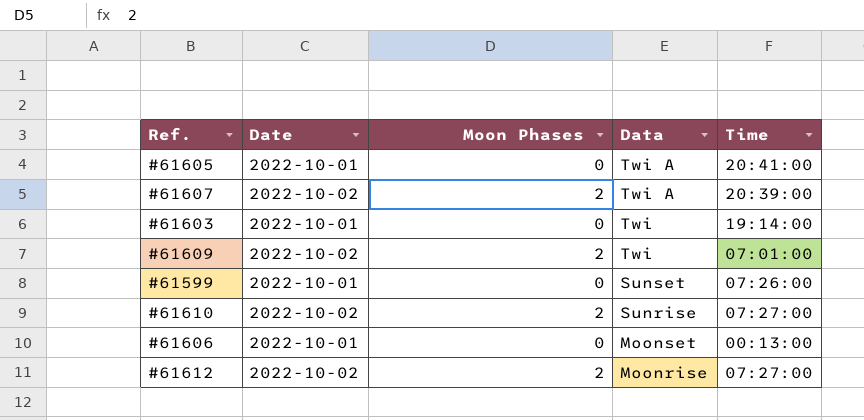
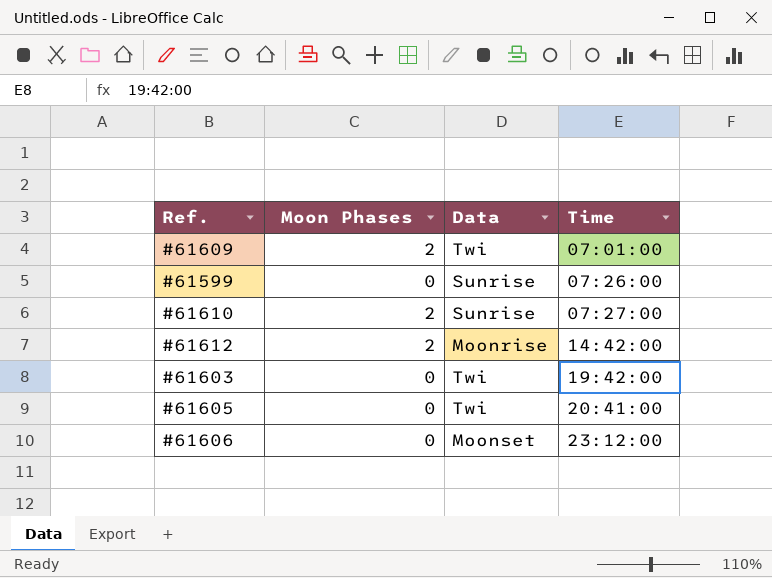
row order: Data descending -> Time ascending
column Date | position: 2 -> none
row #61607: 2022-10-02 | 2 | Twi A | 20:39:00 -> none
#61599 | Data: Sunset -> Sunrise
#61612 | Time: 07:27:00 -> 14:42:00
#61603 | Time: 19:14:00 -> 19:42:00
#61605 | Data: Twi A -> Twi
#61606 | Time: 00:13:00 -> 23:12:00

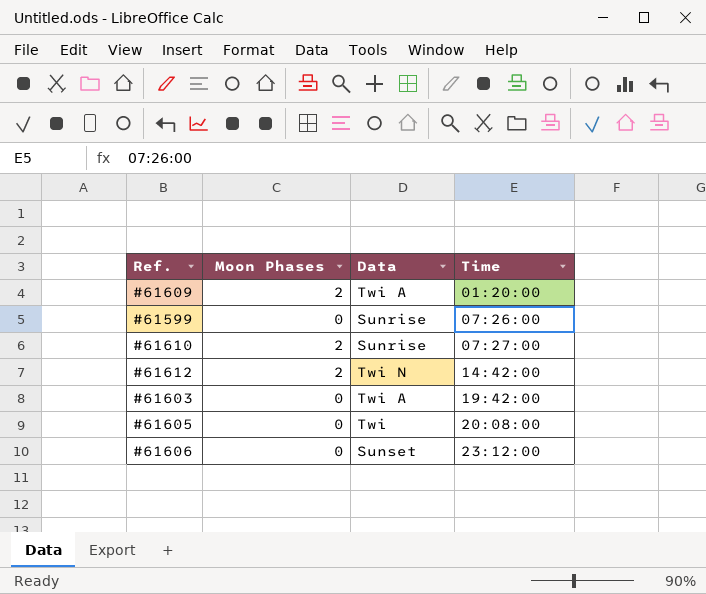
#61609 | Data: Twi -> Twi A
#61609 | Time: 07:01:00 -> 01:20:00
#61612 | Data: Moonrise -> Twi N
#61603 | Data: Twi -> Twi A
#61605 | Time: 20:41:00 -> 20:08:00
#61606 | Data: Moonset -> Sunset

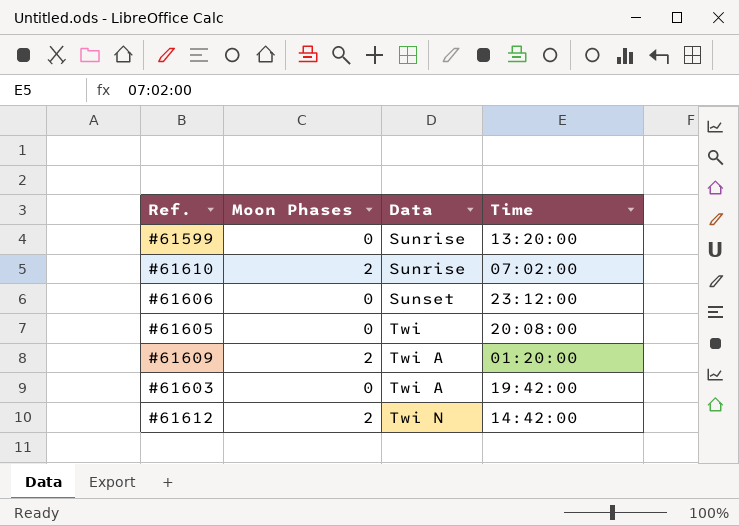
row order: Time ascending -> Data ascending
#61599 | Time: 07:26:00 -> 13:20:00
#61610 | Time: 07:27:00 -> 07:02:00

